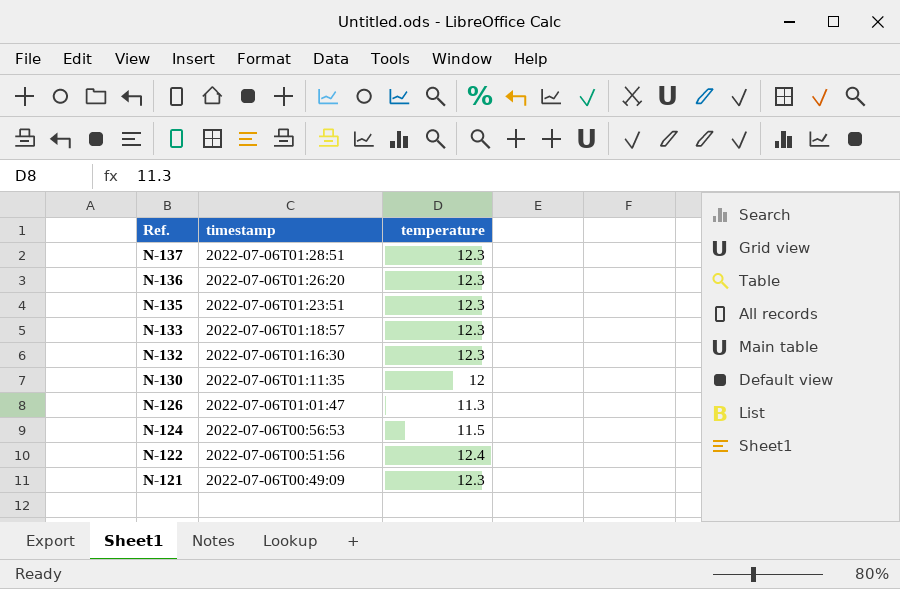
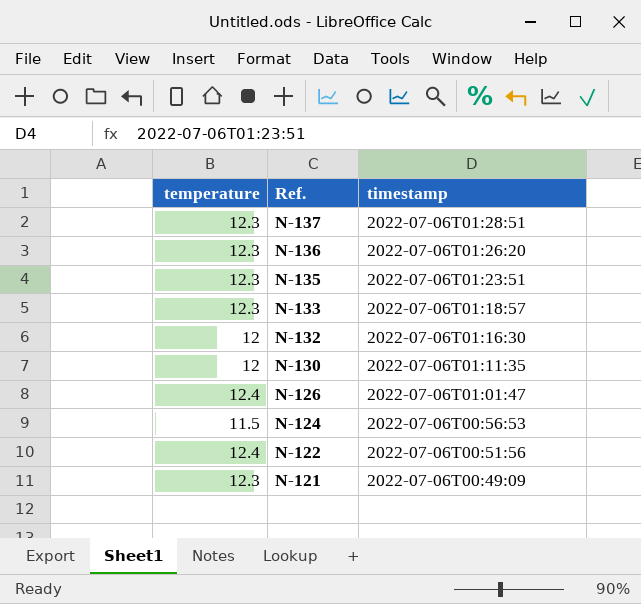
column temperature | position: 3 -> 1
N-132 | temperature: 12.3 -> 12
N-126 | temperature: 11.3 -> 12.4

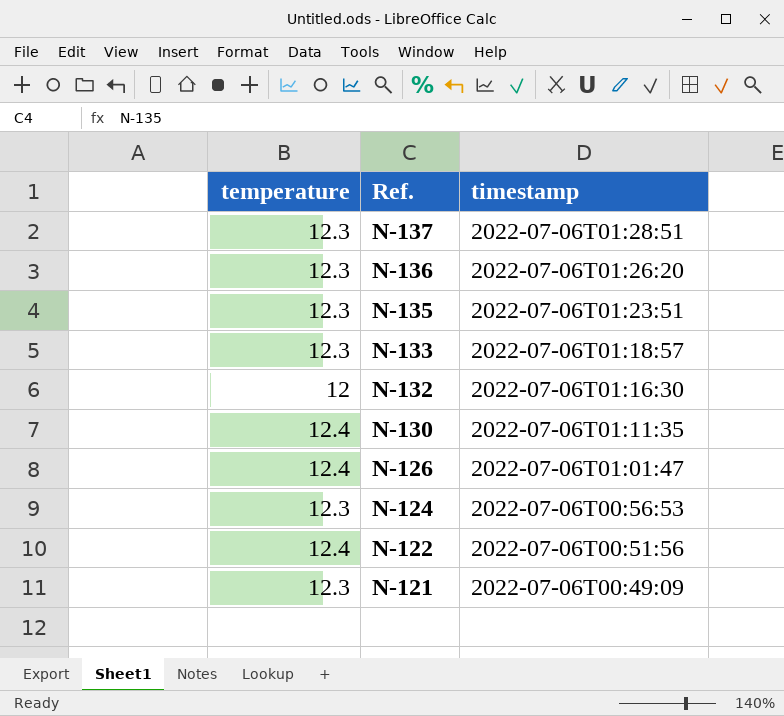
N-130 | temperature: 12 -> 12.4
N-124 | temperature: 11.5 -> 12.3

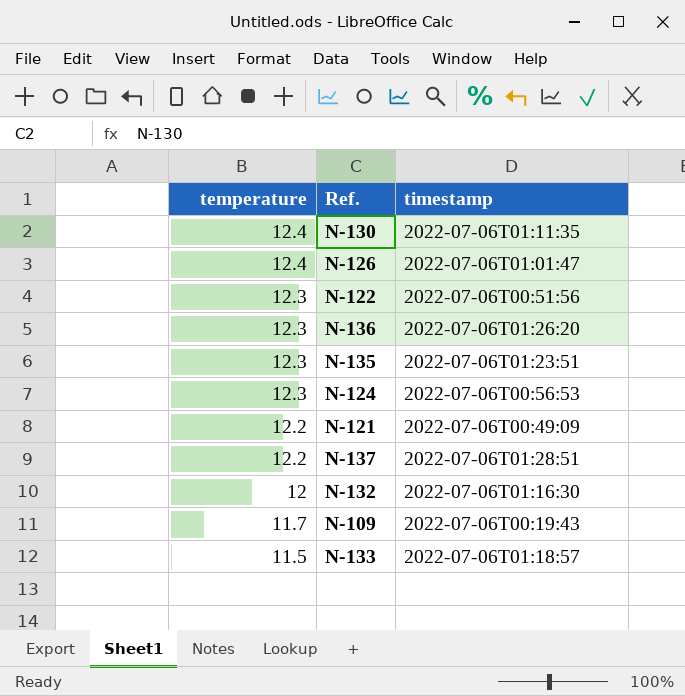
row order: Ref. descending -> temperature descending
N-122 | temperature: 12.4 -> 12.3
N-121 | temperature: 12.3 -> 12.2
N-137 | temperature: 12.3 -> 12.2
row N-109: none -> 11.7 | 2022-07-06T00:19:43
N-133 | temperature: 12.3 -> 11.5

